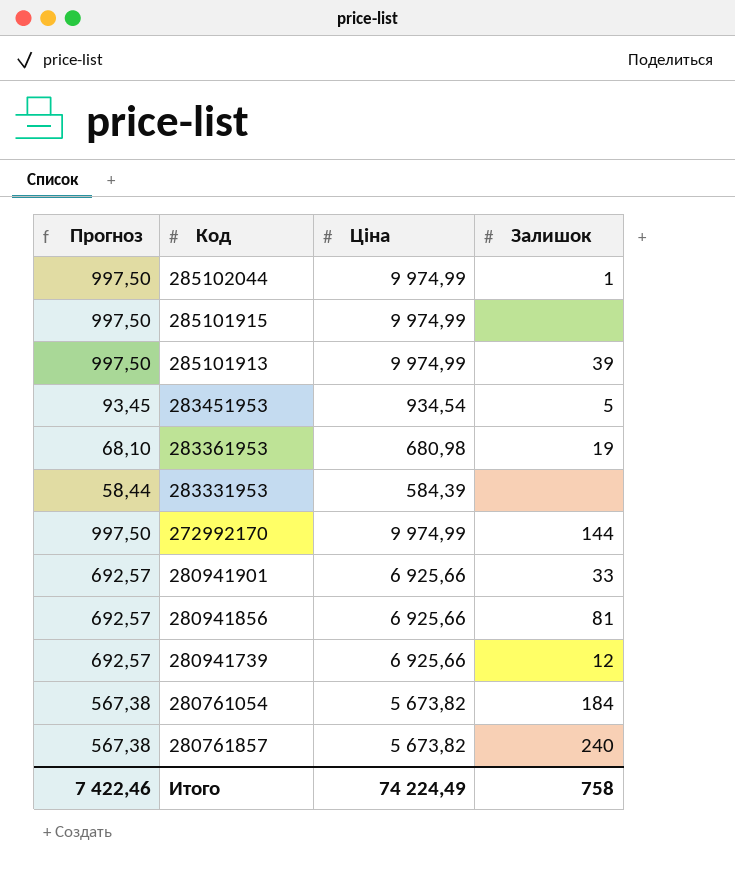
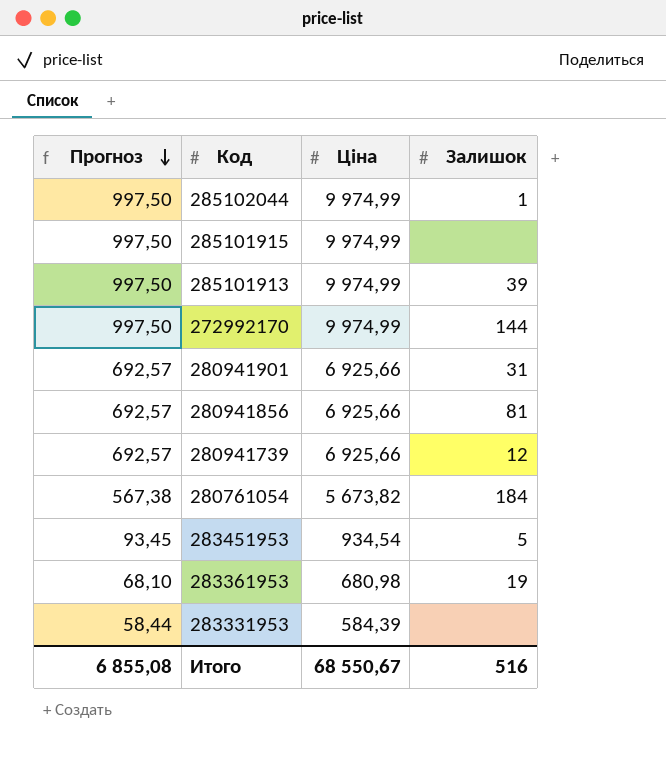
row order: none -> Прогноз descending
row 280761857: 567,38 | 5 673,82 | 240 -> none
280941901 | Залишок: 33 -> 31
Итого | Прогноз: 7 422,46 -> 6 855,08
Итого | Ціна: 74 224,49 -> 68 550,67
Итого | Залишок: 758 -> 516

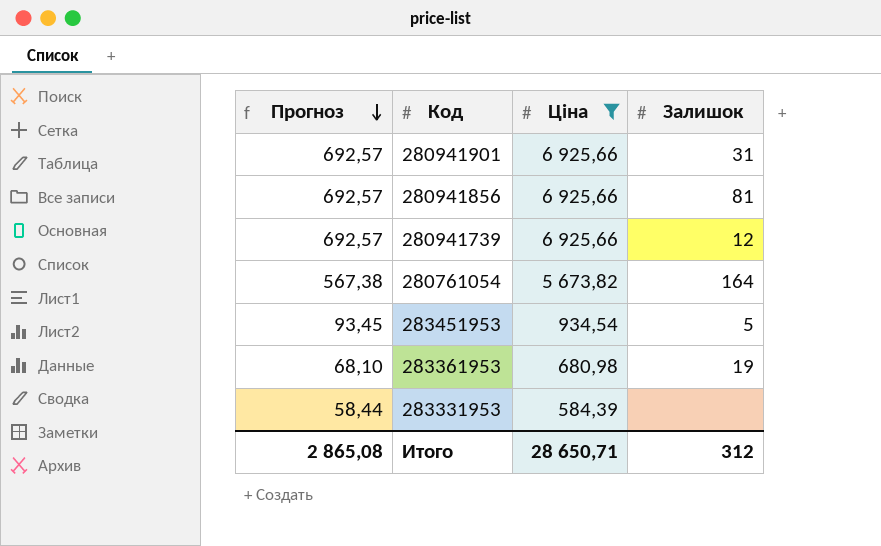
filter: none -> Ціна != 9 974,99
280761054 | Залишок: 184 -> 164
Итого | Прогноз: 6 855,08 -> 2 865,08
Итого | Ціна: 68 550,67 -> 28 650,71
Итого | Залишок: 516 -> 312

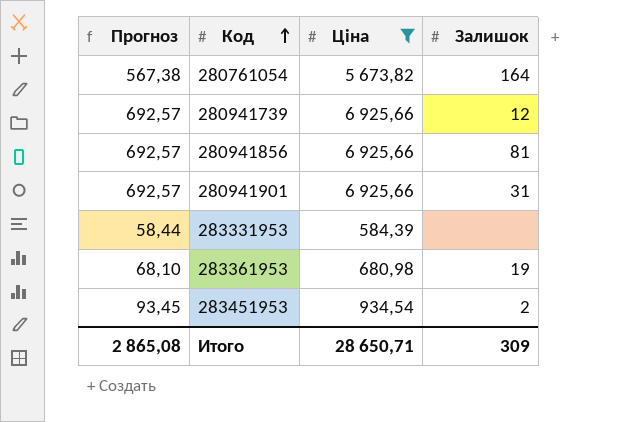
row order: Прогноз descending -> Код ascending
283451953 | Залишок: 5 -> 2
Итого | Залишок: 312 -> 309

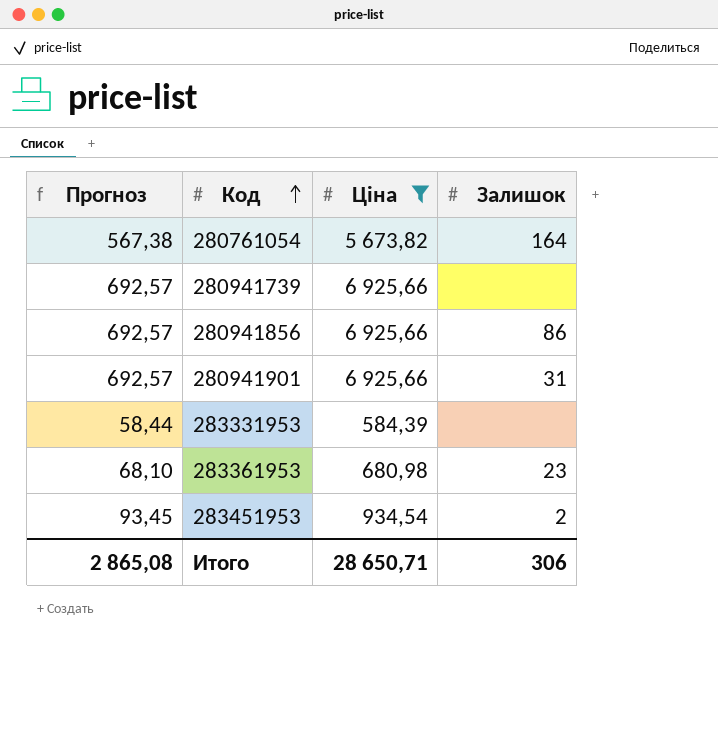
280941739 | Залишок: 12 -> none
280941856 | Залишок: 81 -> 86
283361953 | Залишок: 19 -> 23
Итого | Залишок: 309 -> 306

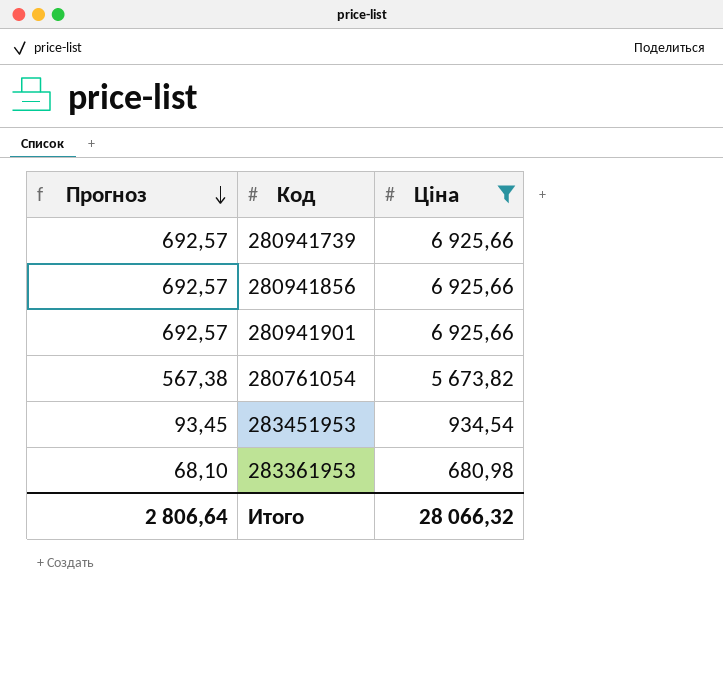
row order: Код ascending -> Прогноз descending
column Залишок | position: 4 -> none
row 283331953: 58,44 | 584,39 | none -> none
Итого | Прогноз: 2 865,08 -> 2 806,64
Итого | Ціна: 28 650,71 -> 28 066,32

